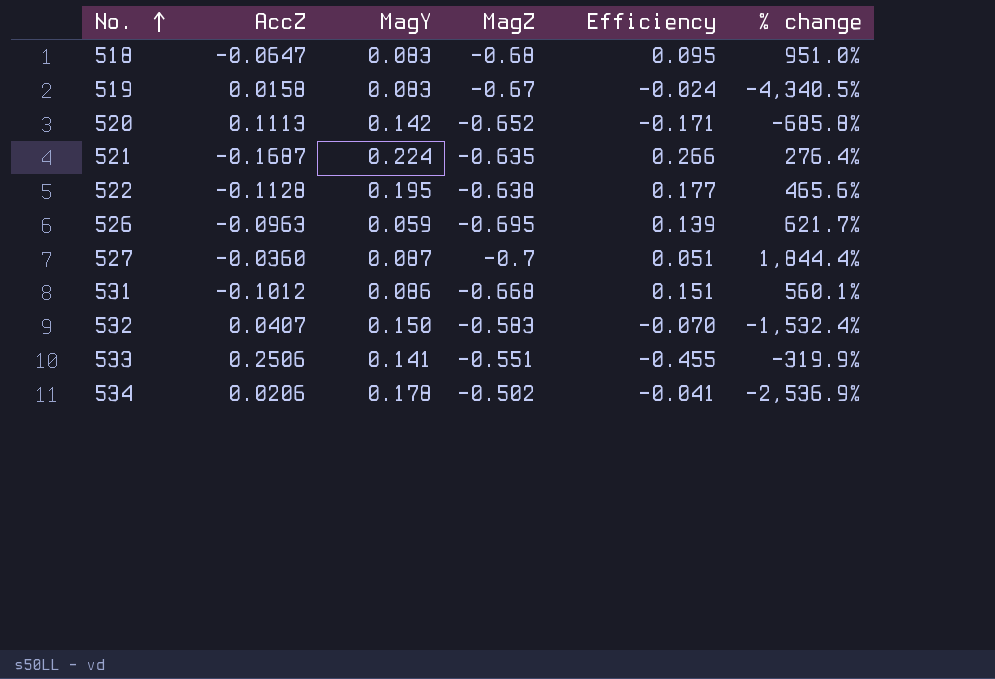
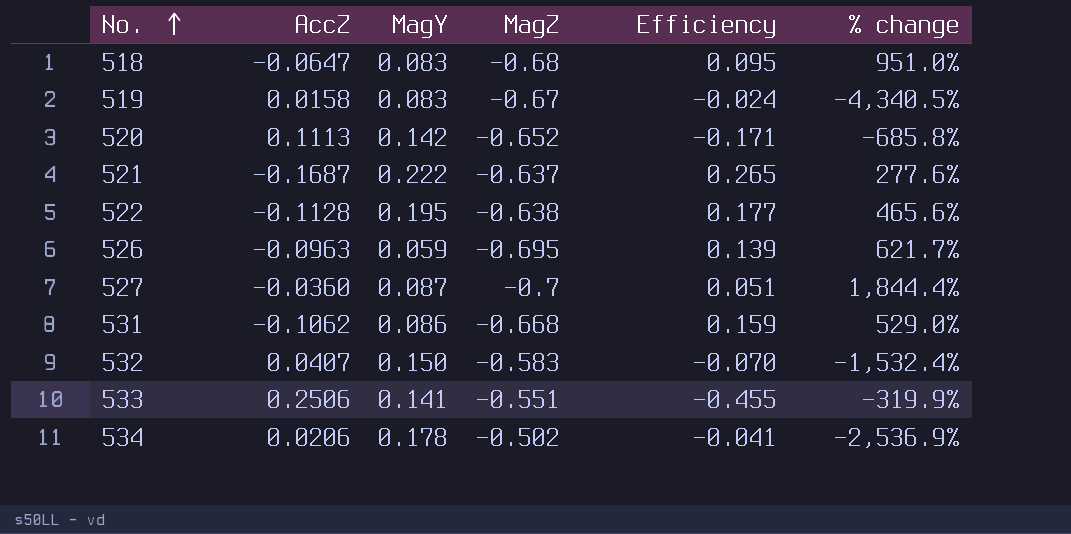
521 | MagY: 0.224 -> 0.222
521 | MagZ: -0.635 -> -0.637
521 | Efficiency: 0.266 -> 0.265
521 | % change: 276.4% -> 277.6%
531 | AccZ: -0.1012 -> -0.1062
531 | Efficiency: 0.151 -> 0.159
531 | % change: 560.1% -> 529.0%

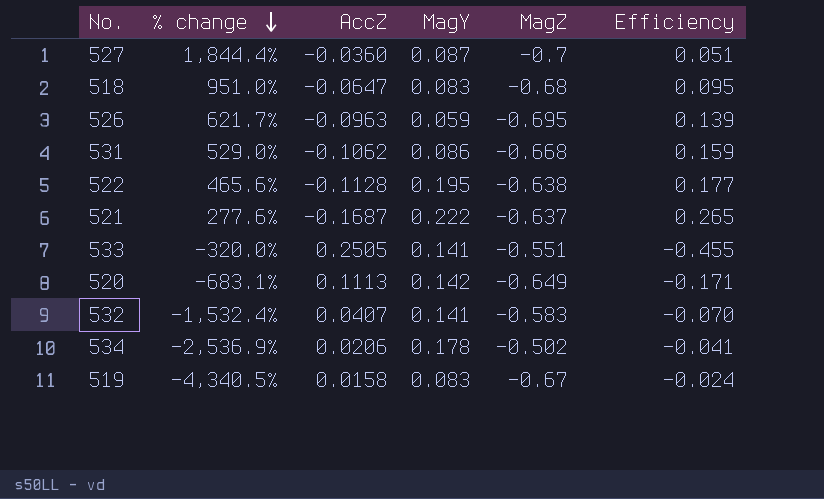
row order: No. ascending -> % change descending
column % change | position: 6 -> 2
533 | % change: -319.9% -> -320.0%
533 | AccZ: 0.2506 -> 0.2505
520 | % change: -685.8% -> -683.1%
520 | MagZ: -0.652 -> -0.649
532 | MagY: 0.150 -> 0.141

